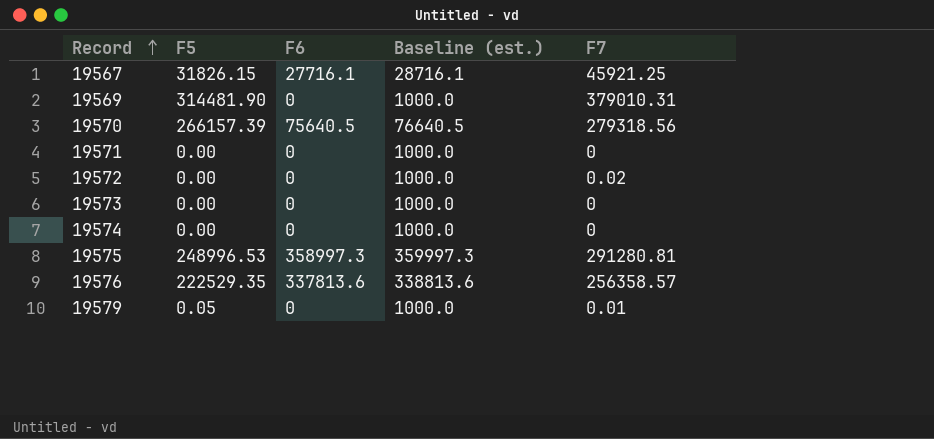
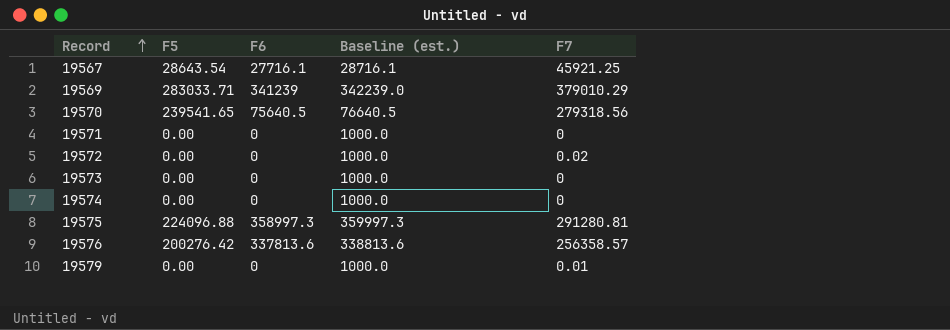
19567 | F5: 31826.15 -> 28643.54
19569 | F5: 314481.90 -> 283033.71
19569 | F6: 0 -> 341239
19569 | Baseline (est.): 1000.0 -> 342239.0
19569 | F7: 379010.31 -> 379010.29
19570 | F5: 266157.39 -> 239541.65
19575 | F5: 248996.53 -> 224096.88
19576 | F5: 222529.35 -> 200276.42
19579 | F5: 0.05 -> 0.00

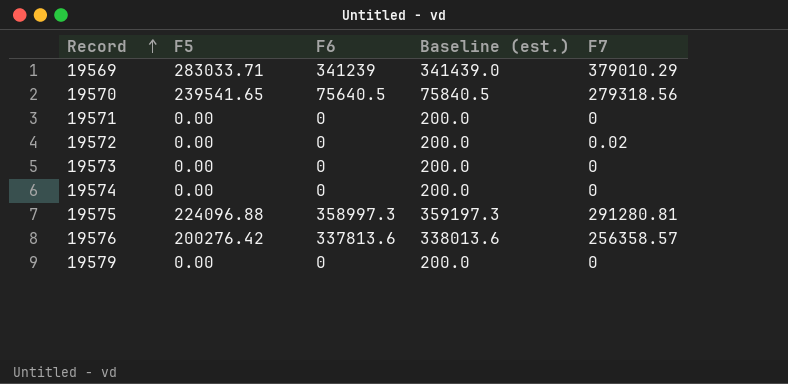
column Baseline (est.) | formula: [F6] + 1000 -> [F6] + 200
row 19567: 28643.54 | 27716.1 | 28716.1 | 45921.25 -> none
19579 | F7: 0.01 -> 0

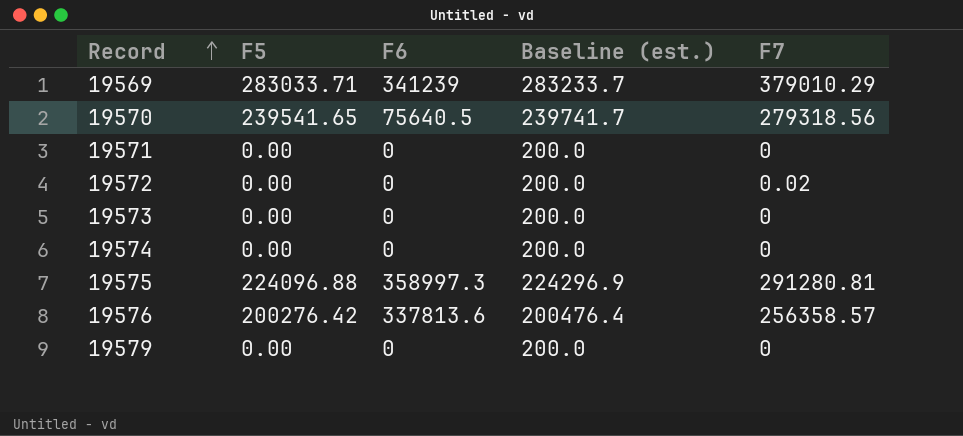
column Baseline (est.) | formula: [F6] + 200 -> [F5] + 200

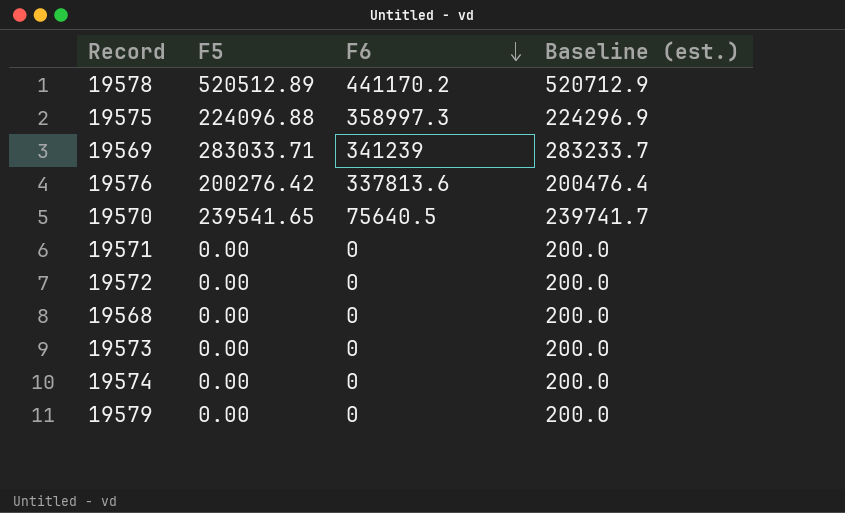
row order: Record ascending -> F6 descending
column F7 | position: 5 -> none
row 19578: none -> 520512.89 | 441170.2 | 520712.9
row 19568: none -> 0.00 | 0 | 200.0

